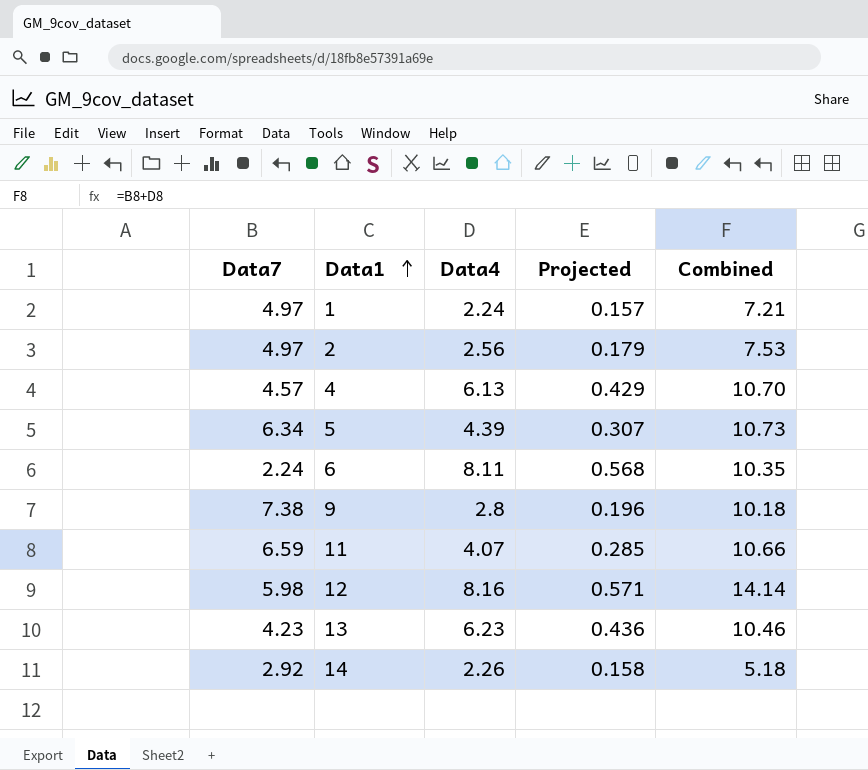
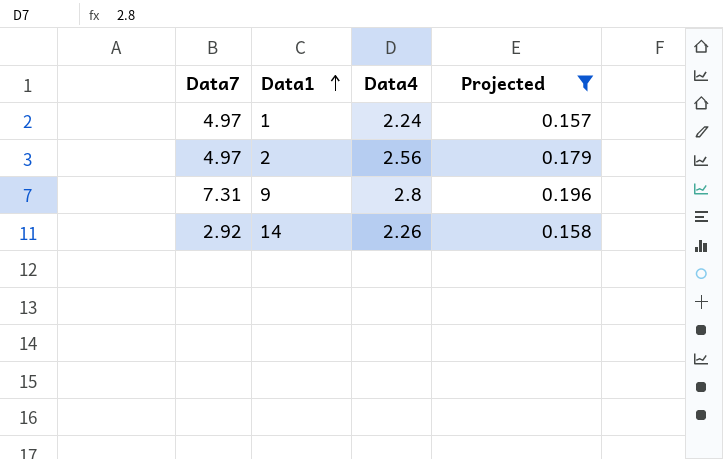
filter: none -> Projected <= 0.196
column Combined | formula: [Data7] + [Data4] -> none
9 | Data7: 7.38 -> 7.31

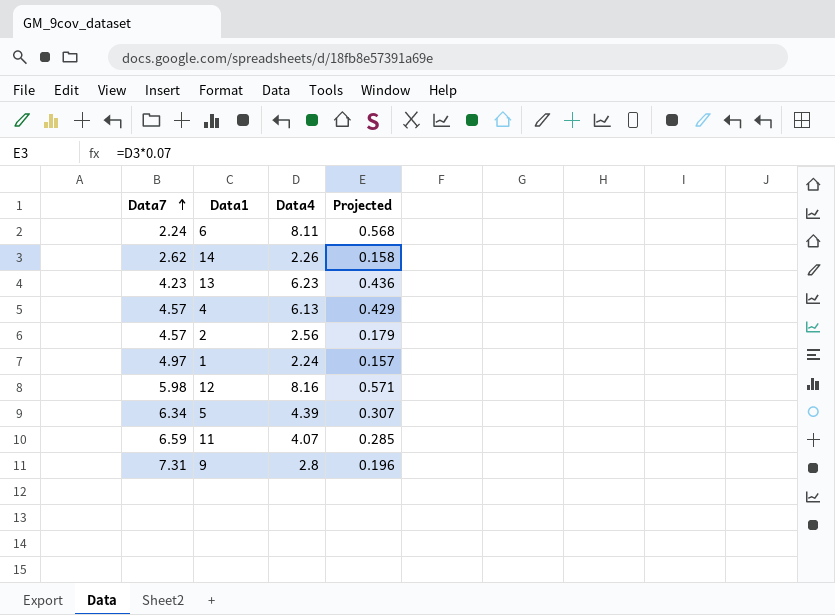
filter: Projected <= 0.196 -> none
row order: Data1 ascending -> Data7 ascending
14 | Data7: 2.92 -> 2.62
2 | Data7: 4.97 -> 4.57

